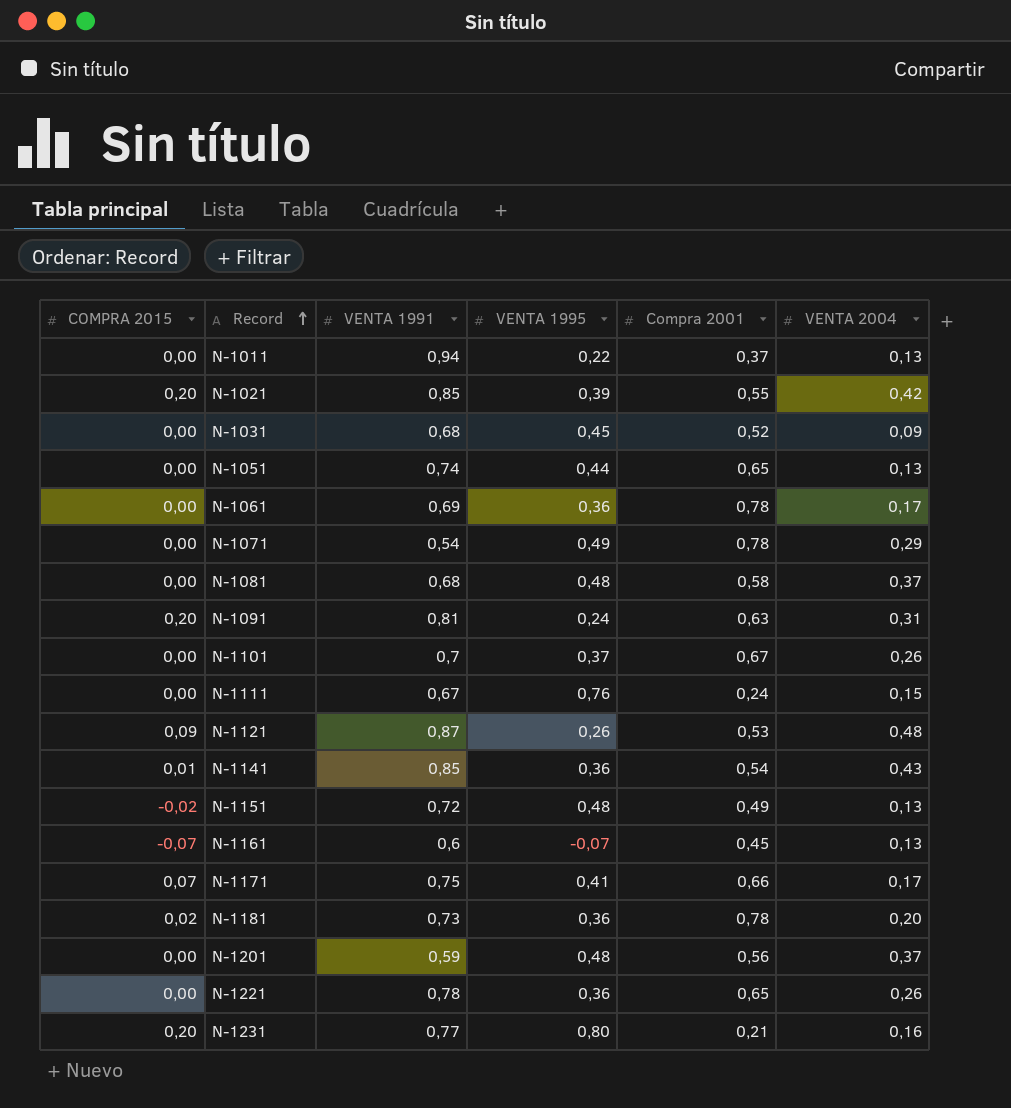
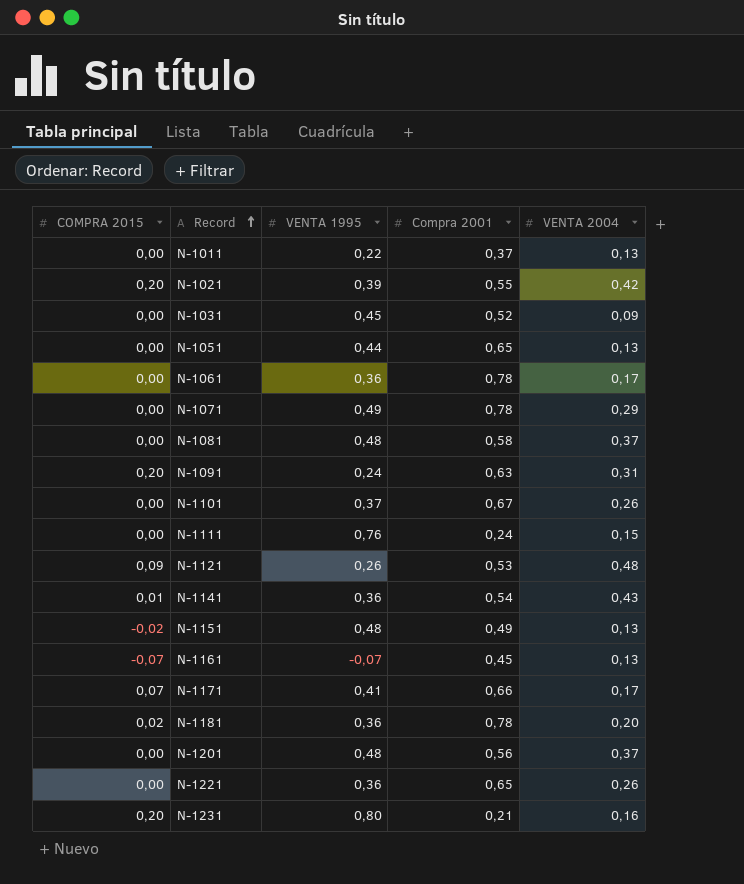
column VENTA 1991 | position: 3 -> none

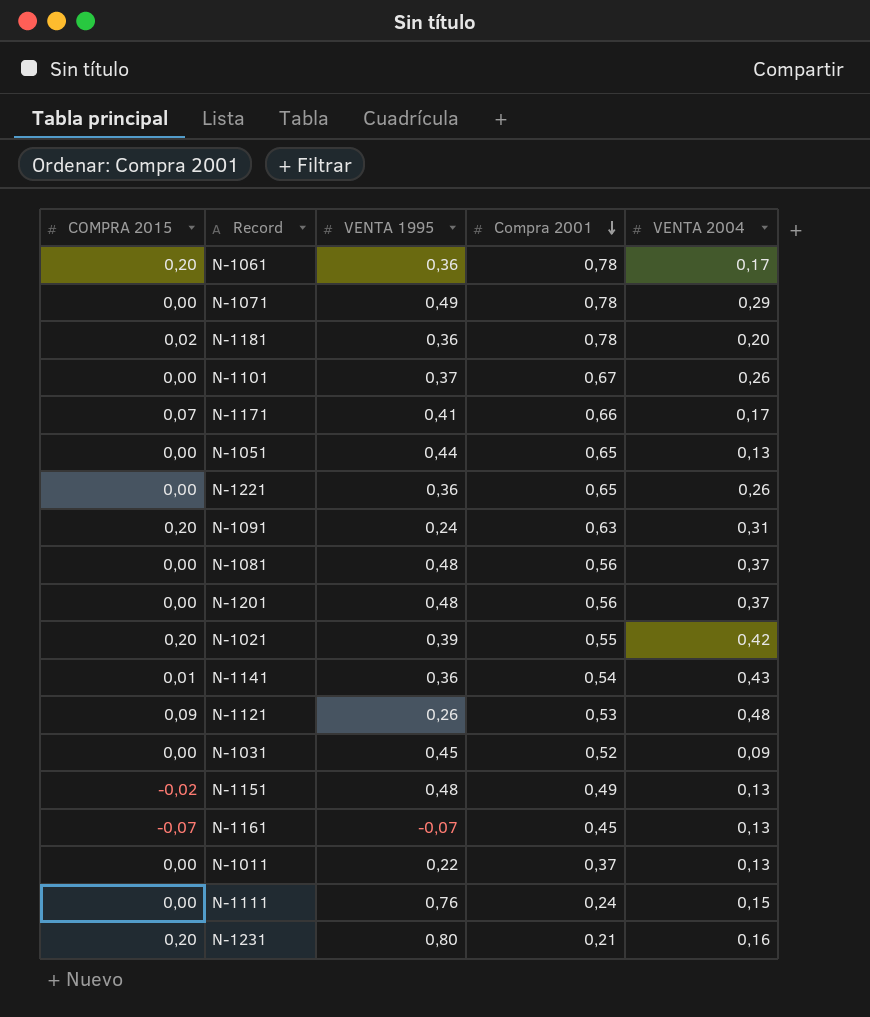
row order: Record ascending -> Compra 2001 descending
N-1061 | COMPRA 2015: 0,00 -> 0,20
N-1081 | Compra 2001: 0,58 -> 0,56

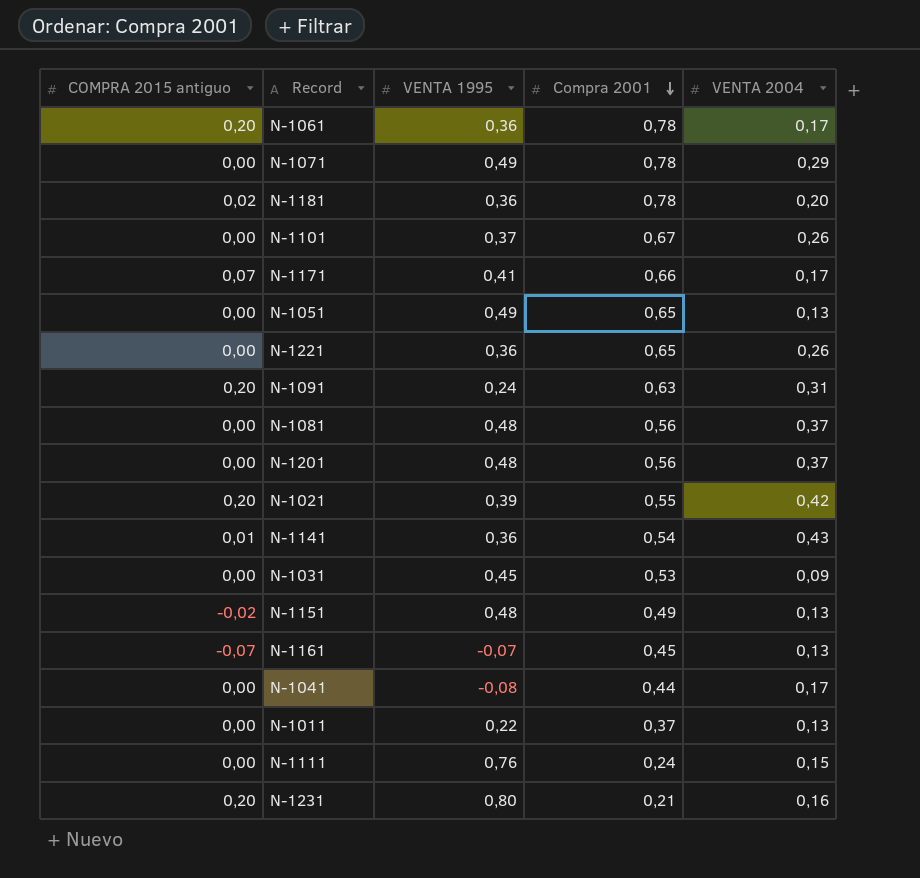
column name: COMPRA 2015 -> COMPRA 2015 antiguo
row N-1121: 0,09 | 0,26 | 0,53 | 0,48 -> none
N-1051 | VENTA 1995: 0,44 -> 0,49
N-1031 | Compra 2001: 0,52 -> 0,53
row N-1041: none -> 0,00 | -0,08 | 0,44 | 0,17

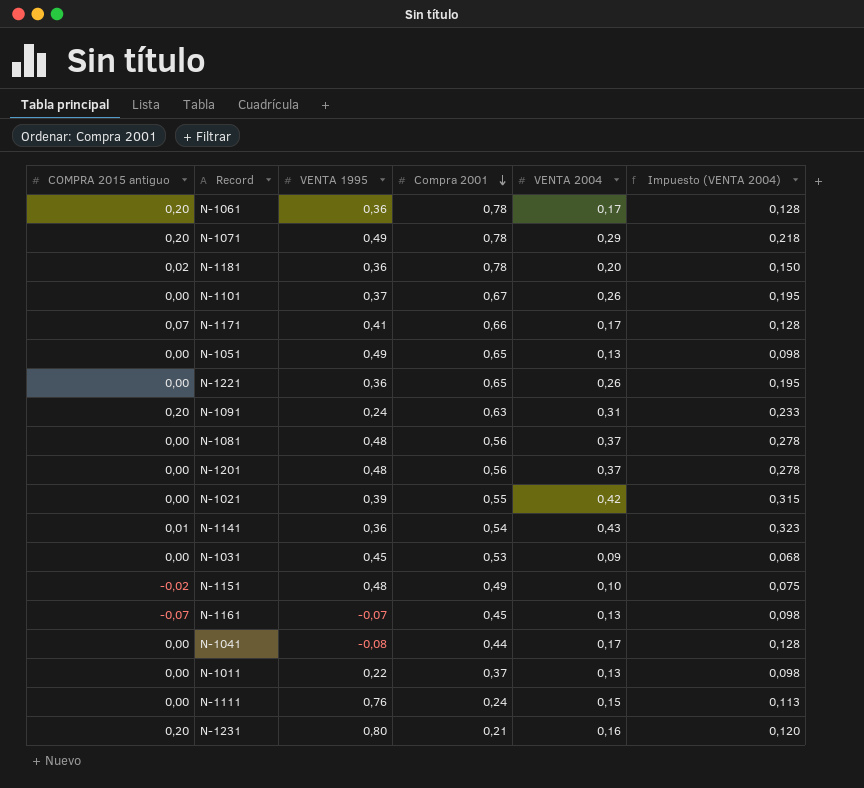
column Impuesto (VENTA 2004) | formula: none -> [VENTA 2004] * 0,75
N-1071 | COMPRA 2015 antiguo: 0,00 -> 0,20
N-1021 | COMPRA 2015 antiguo: 0,20 -> 0,00
N-1151 | VENTA 2004: 0,13 -> 0,10

